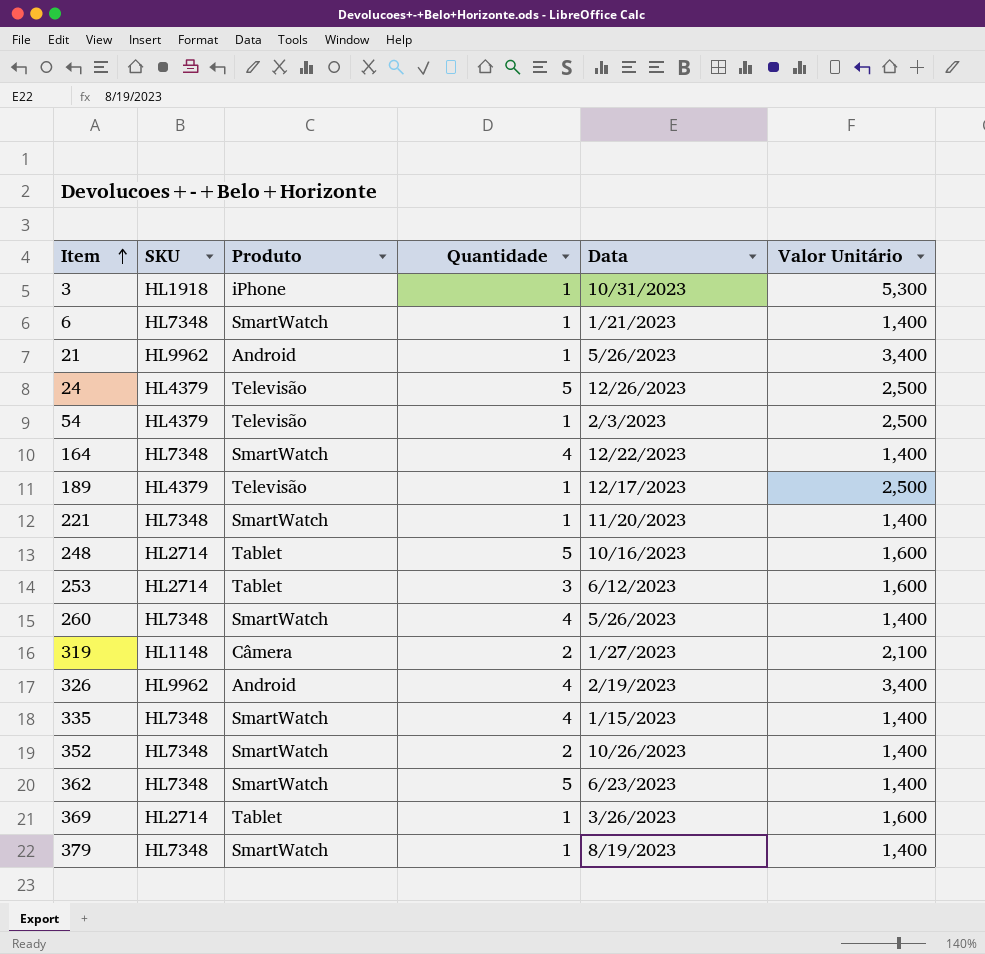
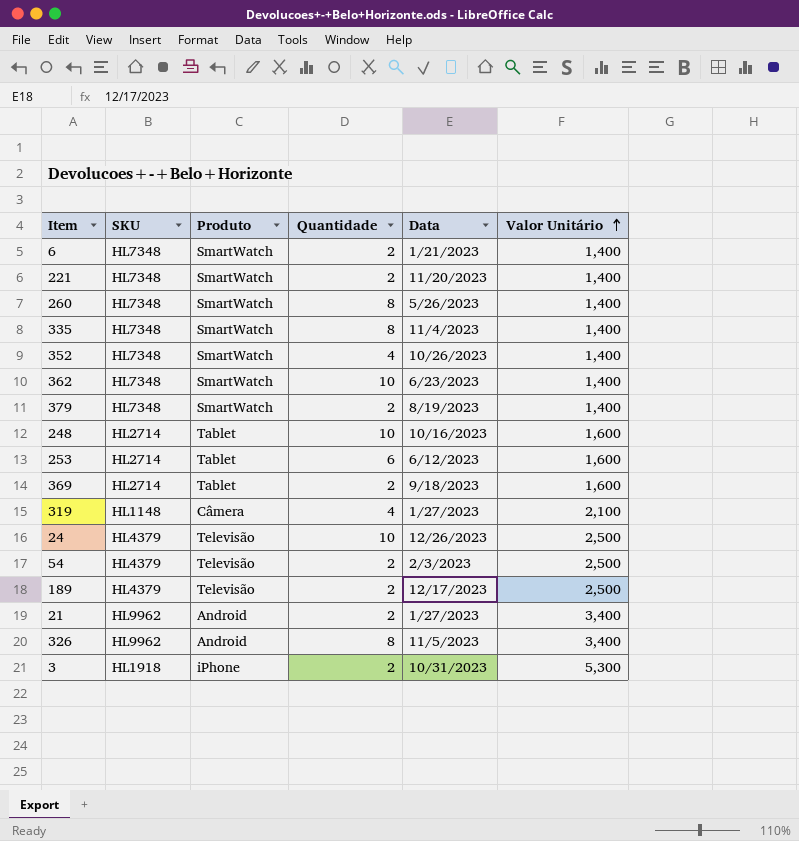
row order: Item ascending -> Valor Unitário ascending
row 164: HL7348 | SmartWatch | 4 | 12/22/2023 | 1,400 -> none
6 | Quantidade: 1 -> 2
221 | Quantidade: 1 -> 2
260 | Quantidade: 4 -> 8
335 | Quantidade: 4 -> 8
335 | Data: 1/15/2023 -> 11/4/2023
352 | Quantidade: 2 -> 4
362 | Quantidade: 5 -> 10
379 | Quantidade: 1 -> 2
248 | Quantidade: 5 -> 10
253 | Quantidade: 3 -> 6
369 | Quantidade: 1 -> 2
369 | Data: 3/26/2023 -> 9/18/2023
319 | Quantidade: 2 -> 4
24 | Quantidade: 5 -> 10
54 | Quantidade: 1 -> 2
189 | Quantidade: 1 -> 2
21 | Quantidade: 1 -> 2
21 | Data: 5/26/2023 -> 1/27/2023
326 | Quantidade: 4 -> 8
326 | Data: 2/19/2023 -> 11/5/2023
3 | Quantidade: 1 -> 2

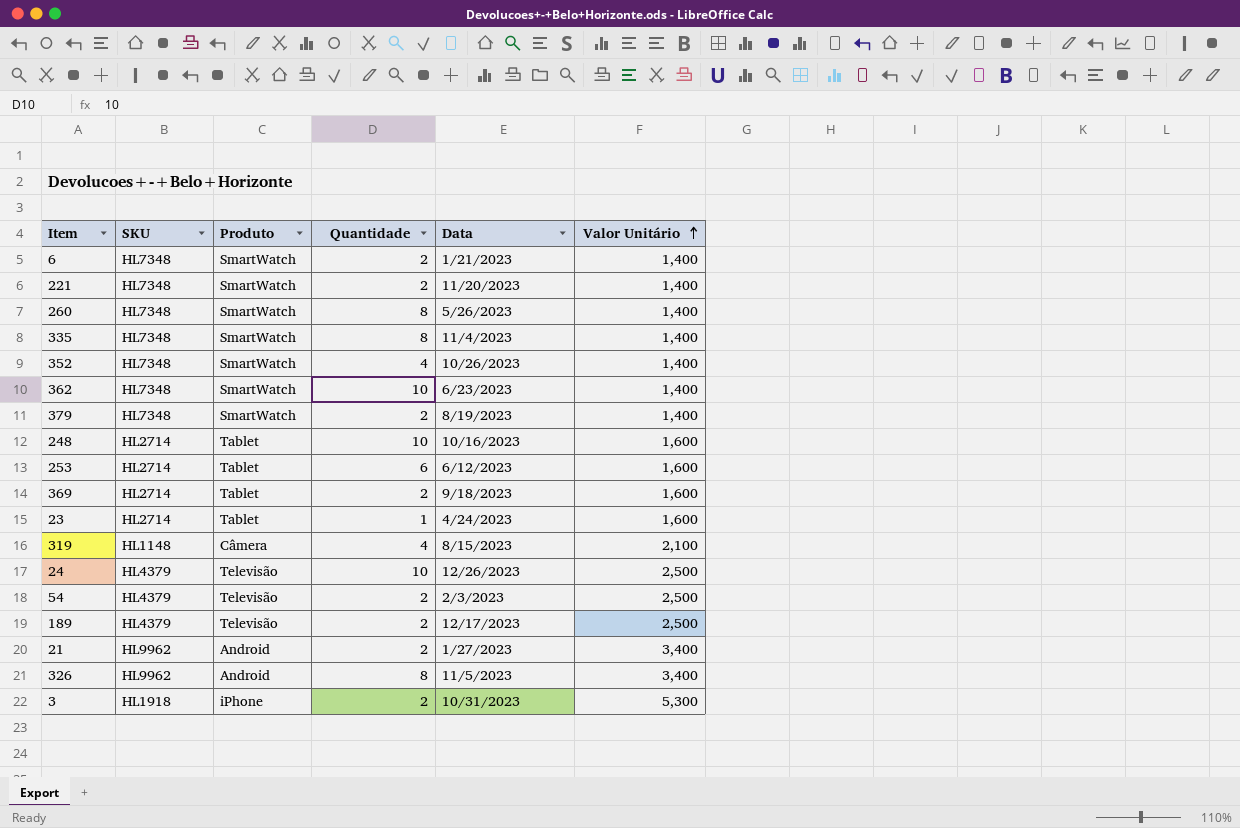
row 23: none -> HL2714 | Tablet | 1 | 4/24/2023 | 1,600
319 | Data: 1/27/2023 -> 8/15/2023

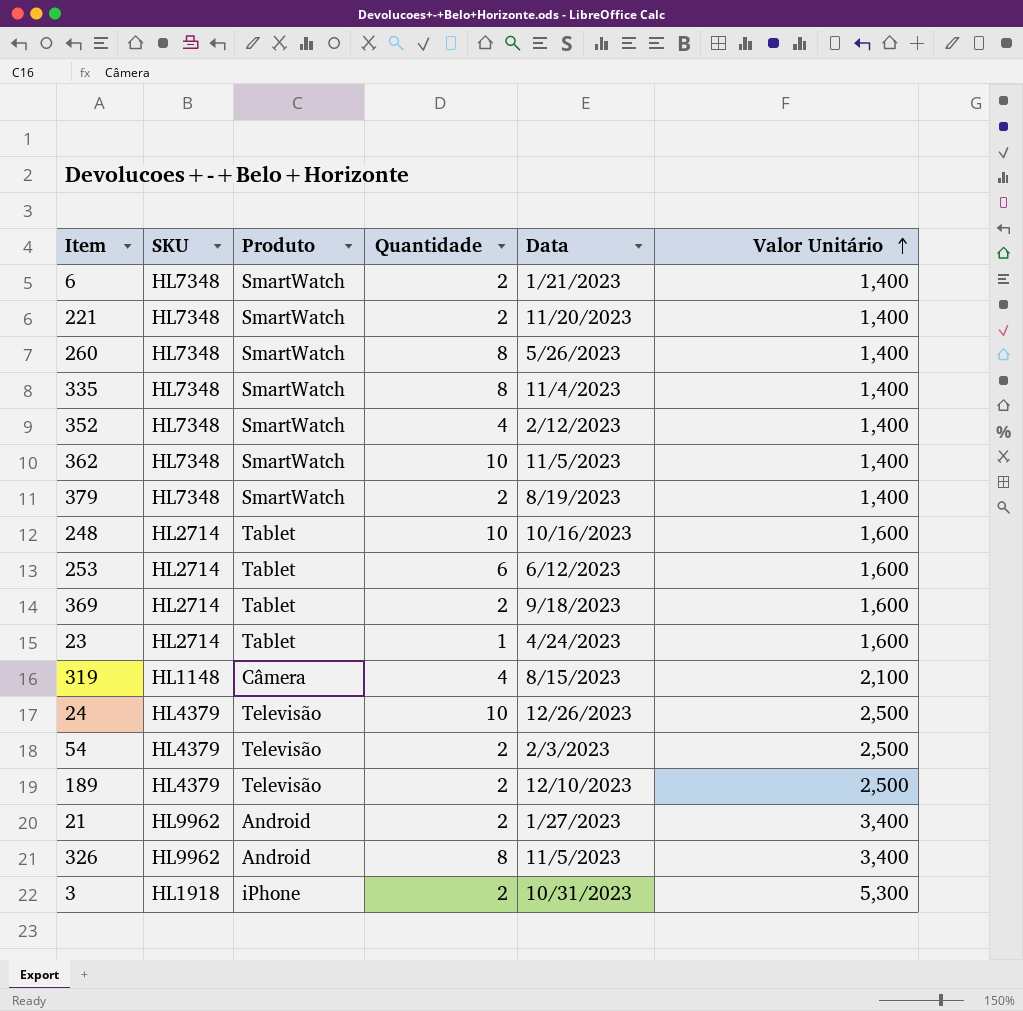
352 | Data: 10/26/2023 -> 2/12/2023
362 | Data: 6/23/2023 -> 11/5/2023
189 | Data: 12/17/2023 -> 12/10/2023

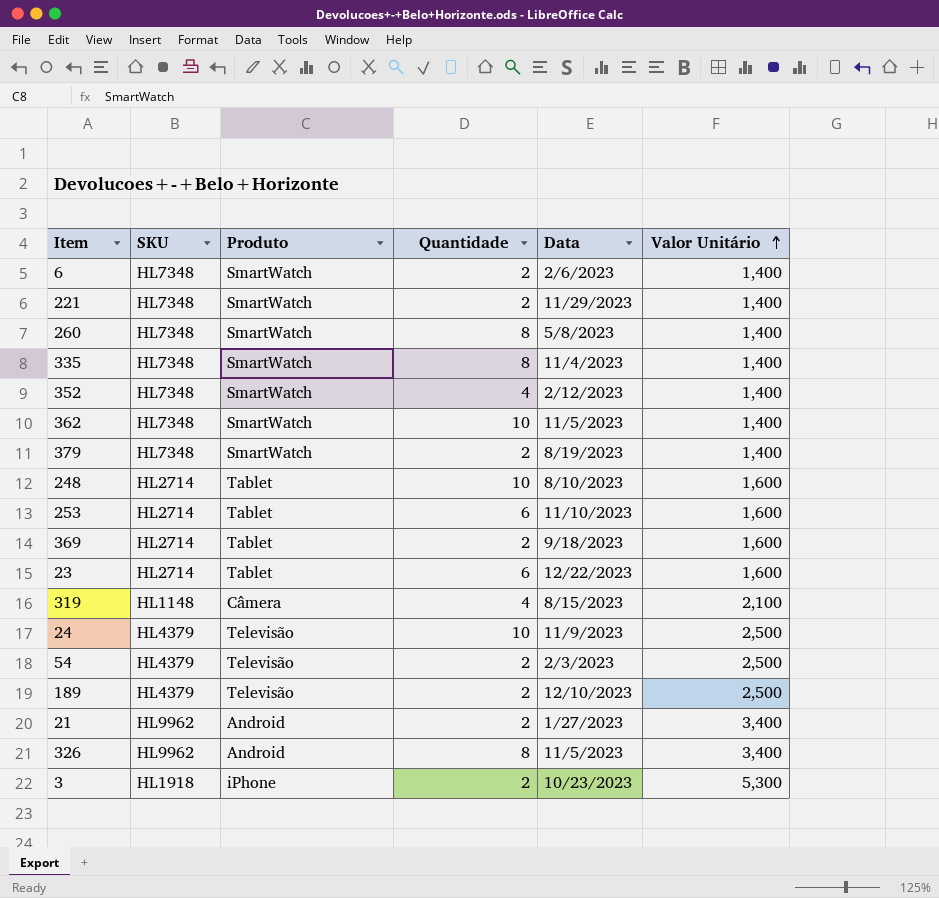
6 | Data: 1/21/2023 -> 2/6/2023
221 | Data: 11/20/2023 -> 11/29/2023
260 | Data: 5/26/2023 -> 5/8/2023
248 | Data: 10/16/2023 -> 8/10/2023
253 | Data: 6/12/2023 -> 11/10/2023
23 | Quantidade: 1 -> 6
23 | Data: 4/24/2023 -> 12/22/2023
24 | Data: 12/26/2023 -> 11/9/2023
3 | Data: 10/31/2023 -> 10/23/2023

